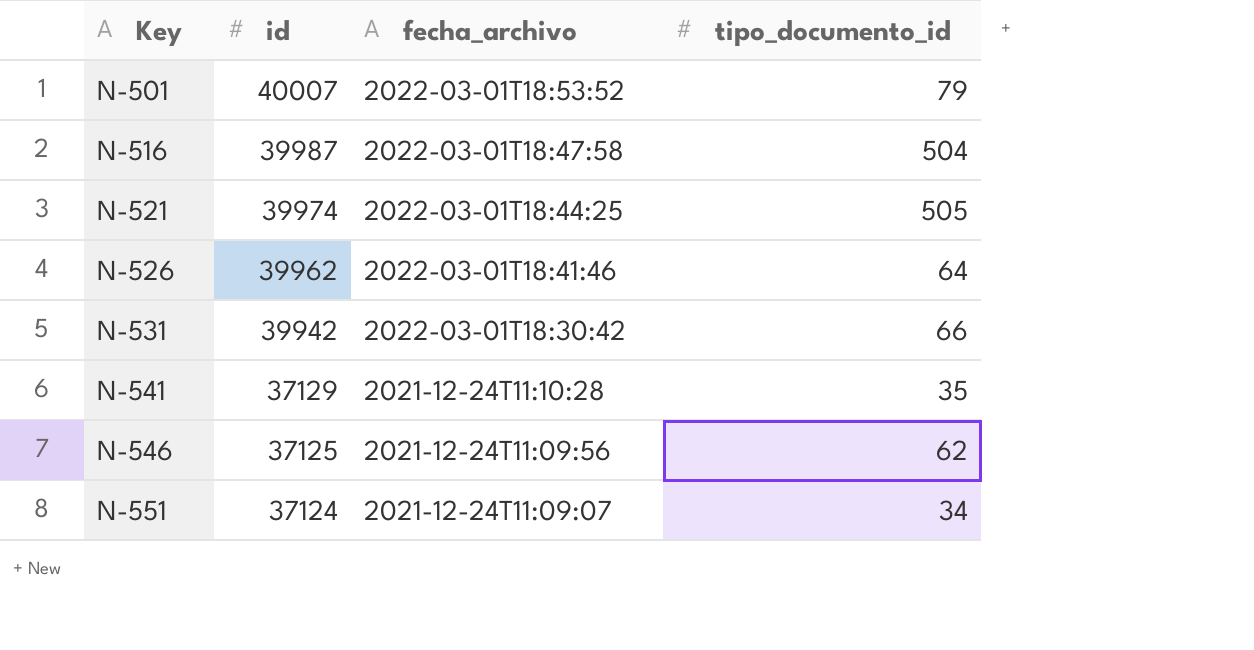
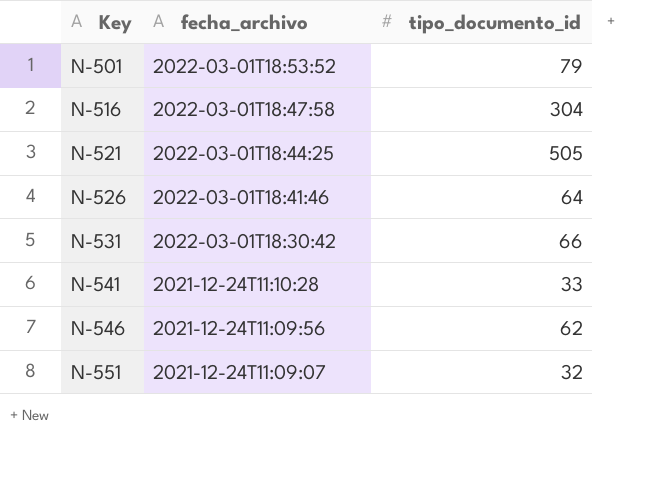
column id | position: 2 -> none
N-516 | tipo_documento_id: 504 -> 304
N-541 | tipo_documento_id: 35 -> 33
N-551 | tipo_documento_id: 34 -> 32

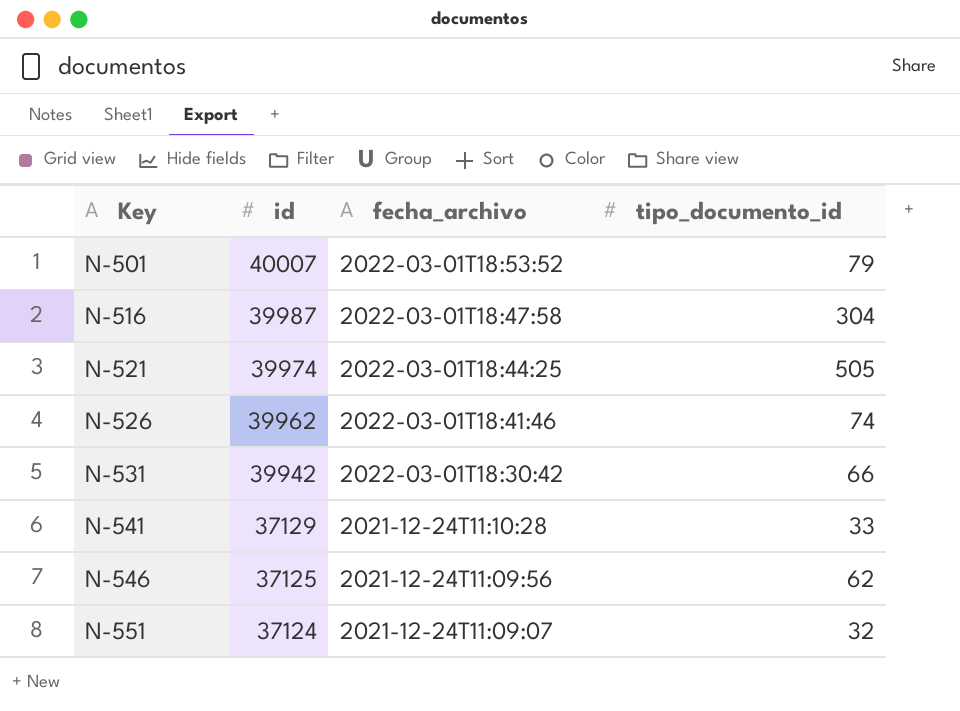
column id | position: none -> 2
N-526 | tipo_documento_id: 64 -> 74

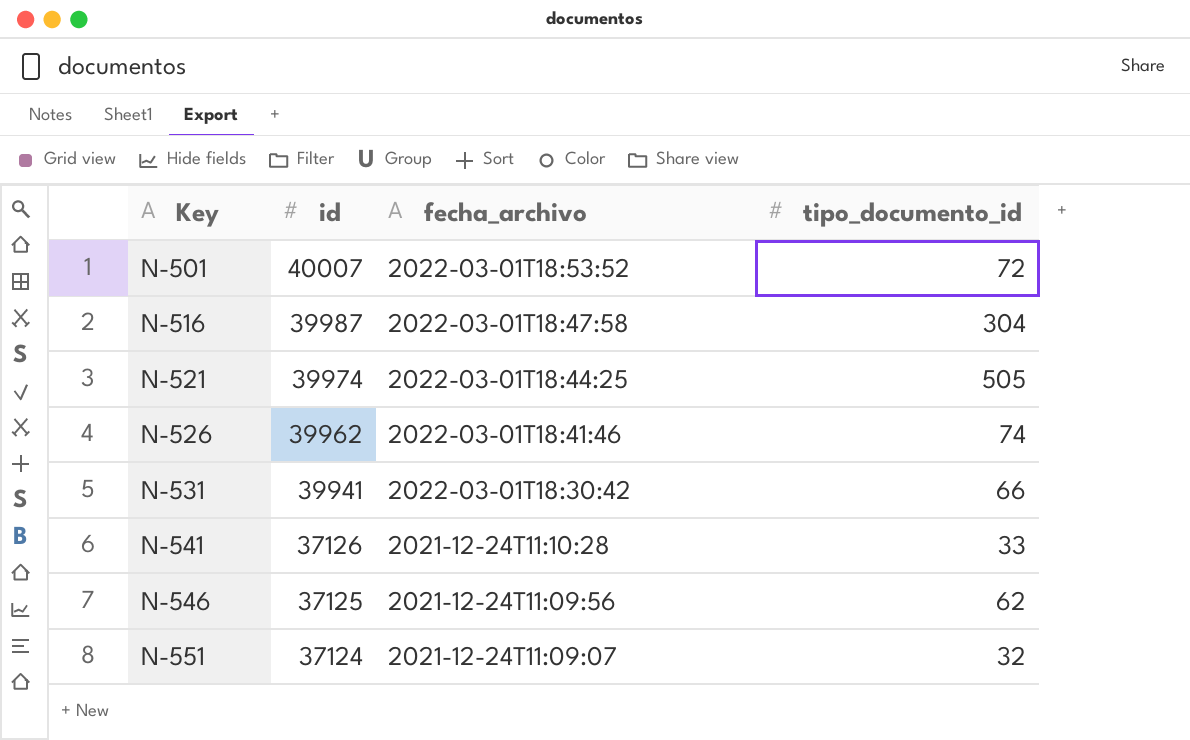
N-501 | tipo_documento_id: 79 -> 72
N-531 | id: 39942 -> 39941
N-541 | id: 37129 -> 37126

